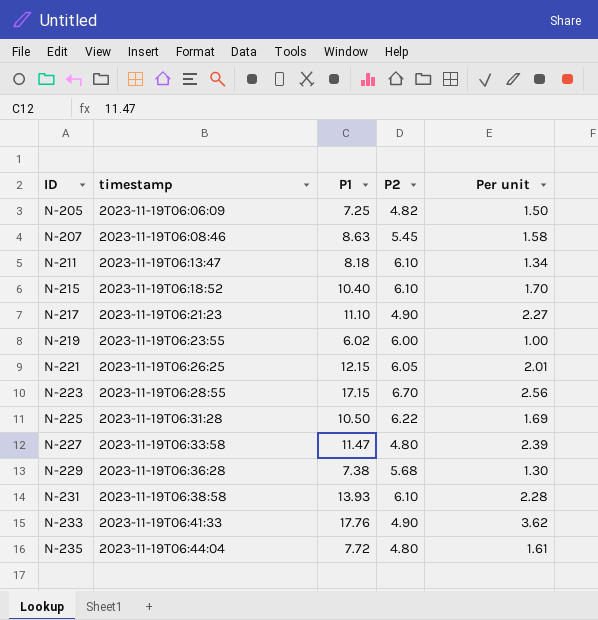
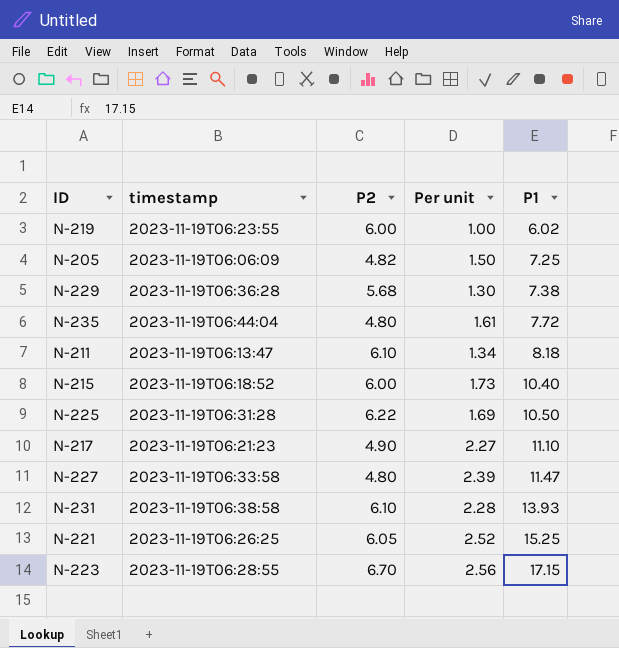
row order: ID ascending -> P1 ascending
column P1 | position: 3 -> 5
row N-207: 2023-11-19T06:08:46 | 8.63 | 5.45 | 1.58 -> none
row N-233: 2023-11-19T06:41:33 | 17.76 | 4.90 | 3.62 -> none
N-215 | P2: 6.10 -> 6.00
N-215 | Per unit: 1.70 -> 1.73
N-221 | Per unit: 2.01 -> 2.52
N-221 | P1: 12.15 -> 15.25

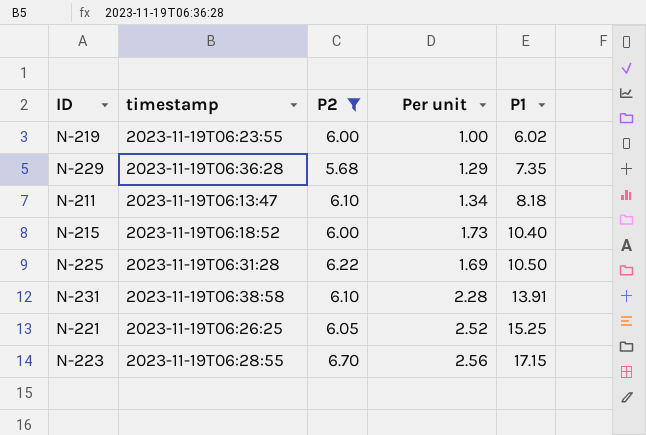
filter: none -> P2 >= 5.68
N-229 | Per unit: 1.30 -> 1.29
N-229 | P1: 7.38 -> 7.35
N-231 | P1: 13.93 -> 13.91

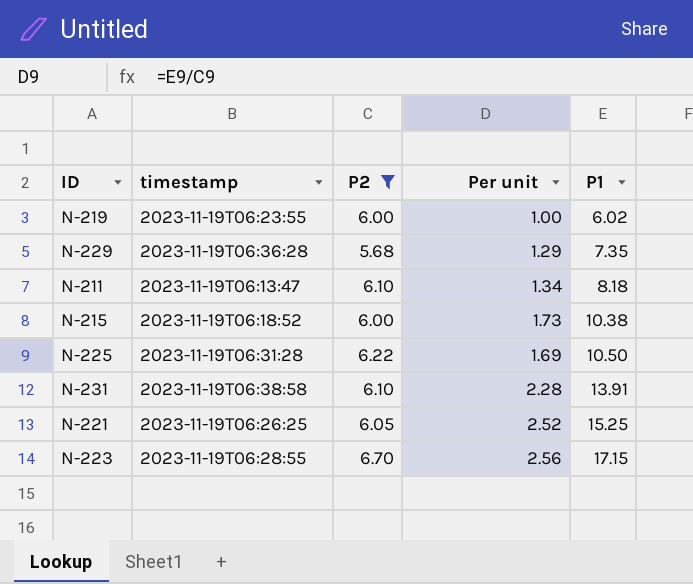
N-215 | P1: 10.40 -> 10.38

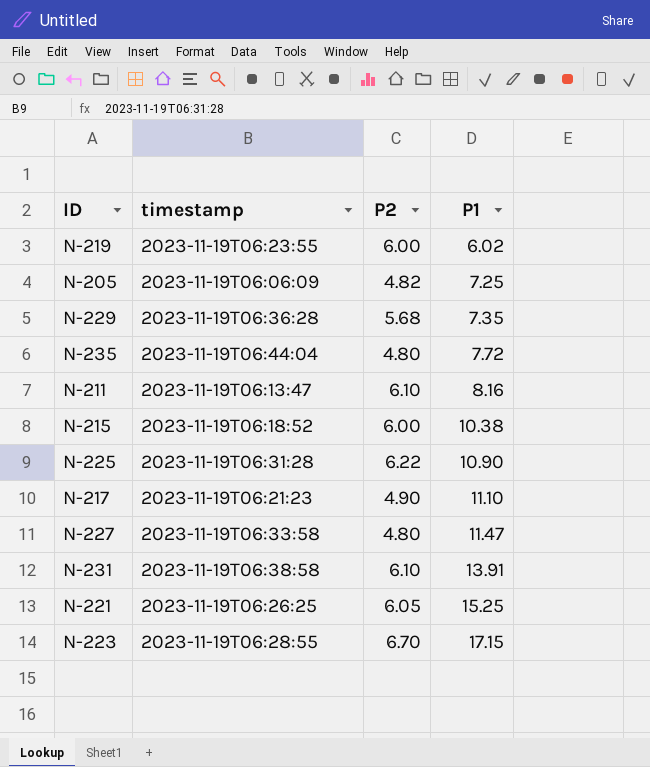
filter: P2 >= 5.68 -> none
column Per unit | formula: [P1] / [P2] -> none
N-211 | P1: 8.18 -> 8.16
N-225 | P1: 10.50 -> 10.90

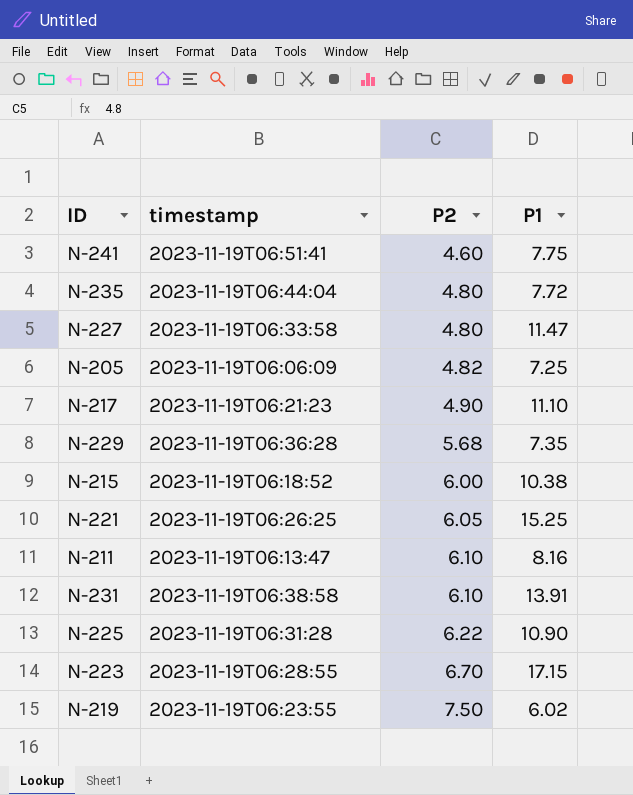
row order: P1 ascending -> P2 ascending
row N-241: none -> 2023-11-19T06:51:41 | 4.60 | 7.75
N-219 | P2: 6.00 -> 7.50

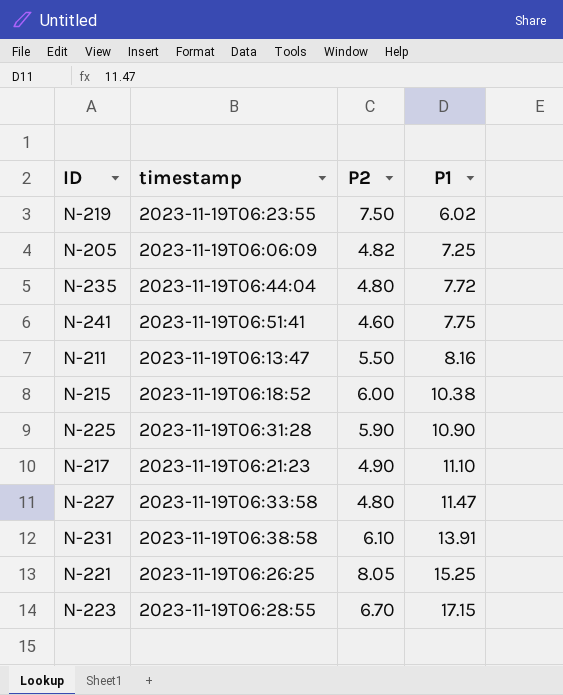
row order: P2 ascending -> P1 ascending
row N-229: 2023-11-19T06:36:28 | 5.68 | 7.35 -> none
N-211 | P2: 6.10 -> 5.50
N-225 | P2: 6.22 -> 5.90
N-221 | P2: 6.05 -> 8.05

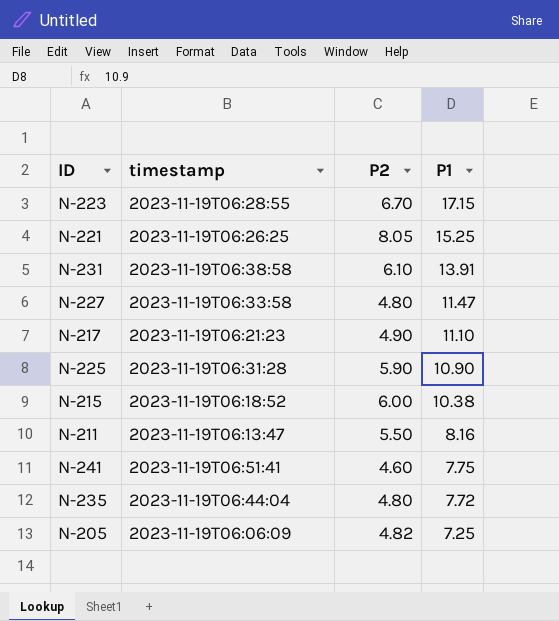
row order: P1 ascending -> P1 descending
row N-219: 2023-11-19T06:23:55 | 7.50 | 6.02 -> none

